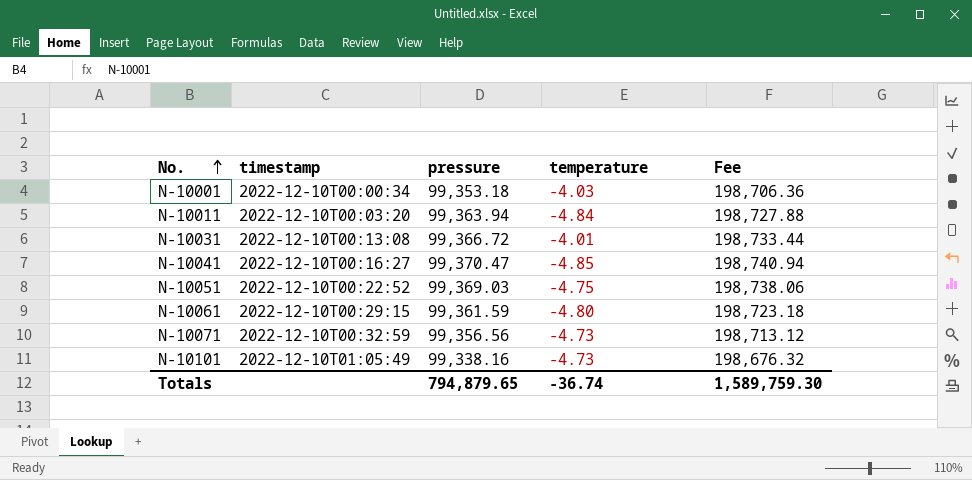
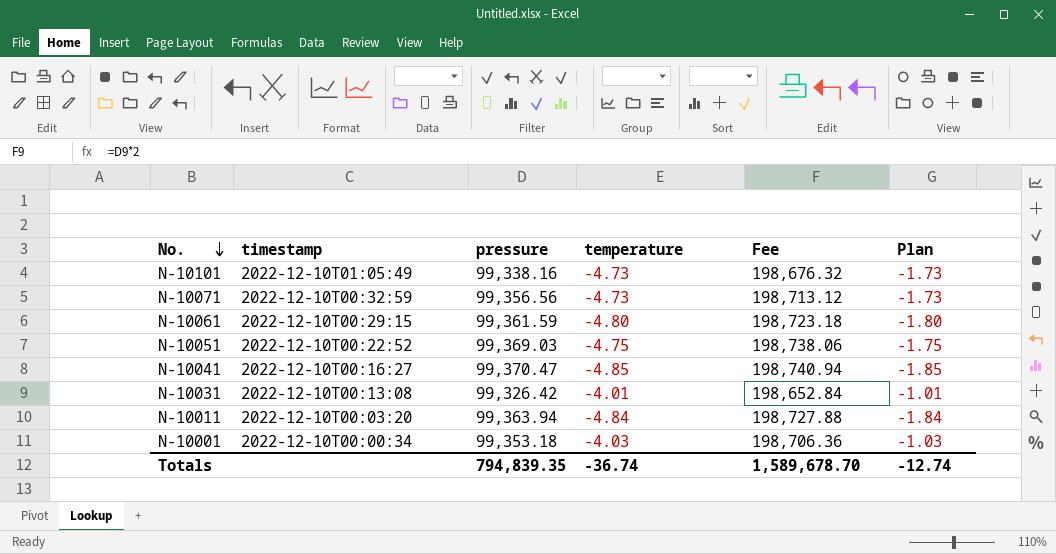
row order: No. ascending -> No. descending
column Plan | formula: none -> [temperature] + 3
N-10031 | pressure: 99,366.72 -> 99,326.42
N-10031 | Fee: 198,733.44 -> 198,652.84
Totals | pressure: 794,879.65 -> 794,839.35
Totals | Fee: 1,589,759.30 -> 1,589,678.70

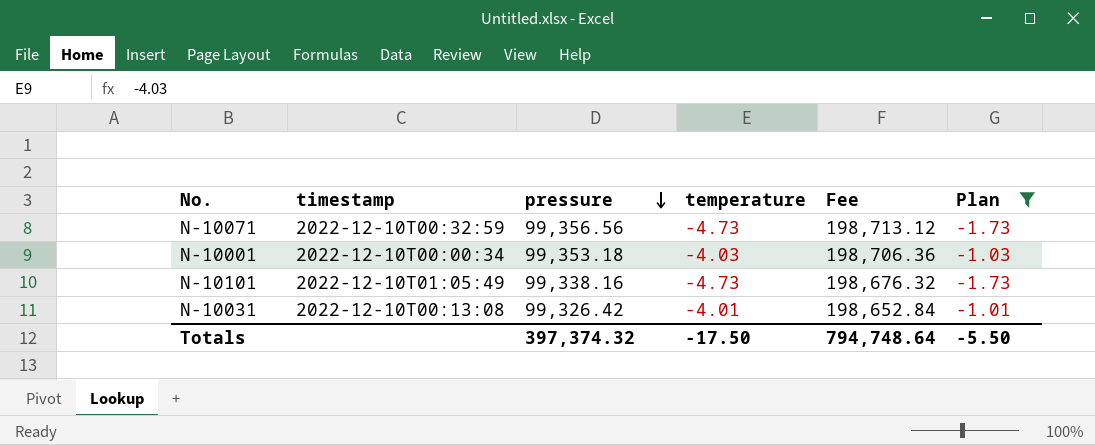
filter: none -> Plan >= -1.73
row order: No. descending -> pressure descending
Totals | pressure: 794,839.35 -> 397,374.32
Totals | temperature: -36.74 -> -17.50
Totals | Fee: 1,589,678.70 -> 794,748.64
Totals | Plan: -12.74 -> -5.50

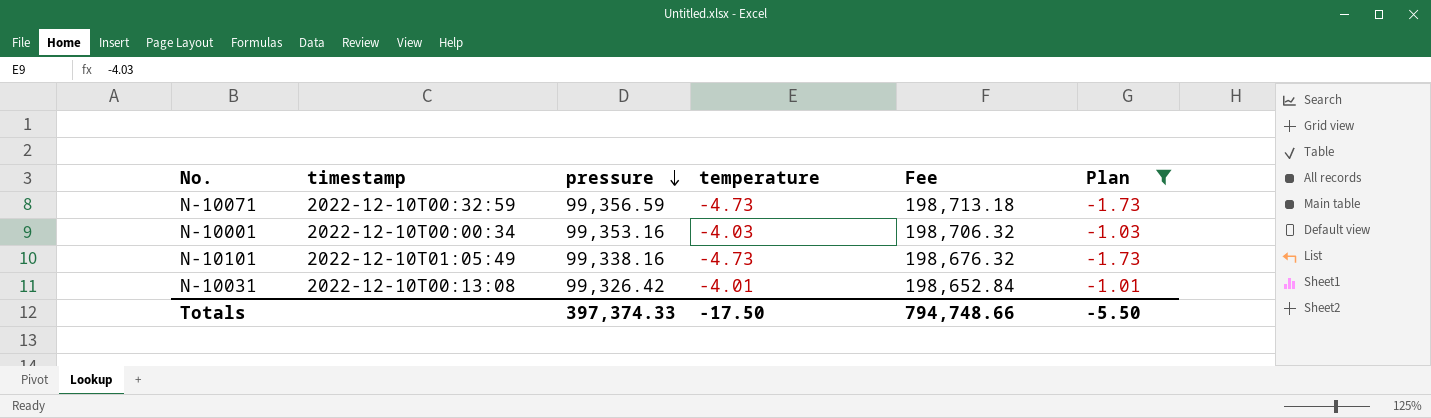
N-10071 | pressure: 99,356.56 -> 99,356.59
N-10071 | Fee: 198,713.12 -> 198,713.18
N-10001 | pressure: 99,353.18 -> 99,353.16
N-10001 | Fee: 198,706.36 -> 198,706.32
Totals | pressure: 397,374.32 -> 397,374.33
Totals | Fee: 794,748.64 -> 794,748.66

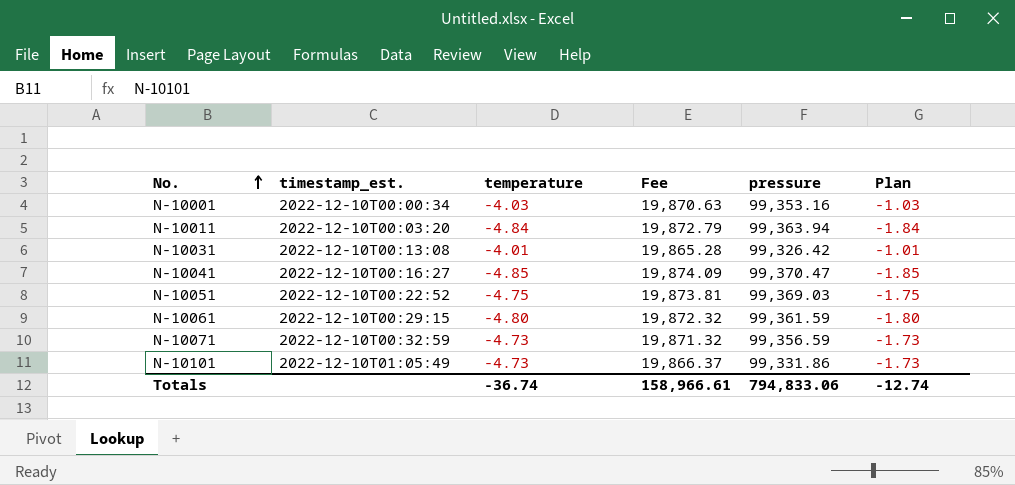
filter: Plan >= -1.73 -> none
row order: pressure descending -> No. ascending
column name: timestamp -> timestamp_est.
column Fee | formula: [pressure] * 2 -> [pressure] * 0.2
column pressure | position: 3 -> 5
N-10101 | pressure: 99,338.16 -> 99,331.86
Totals | temperature: -17.50 -> -36.74
Totals | Fee: 794,748.66 -> 158,966.61
Totals | pressure: 397,374.33 -> 794,833.06
Totals | Plan: -5.50 -> -12.74

